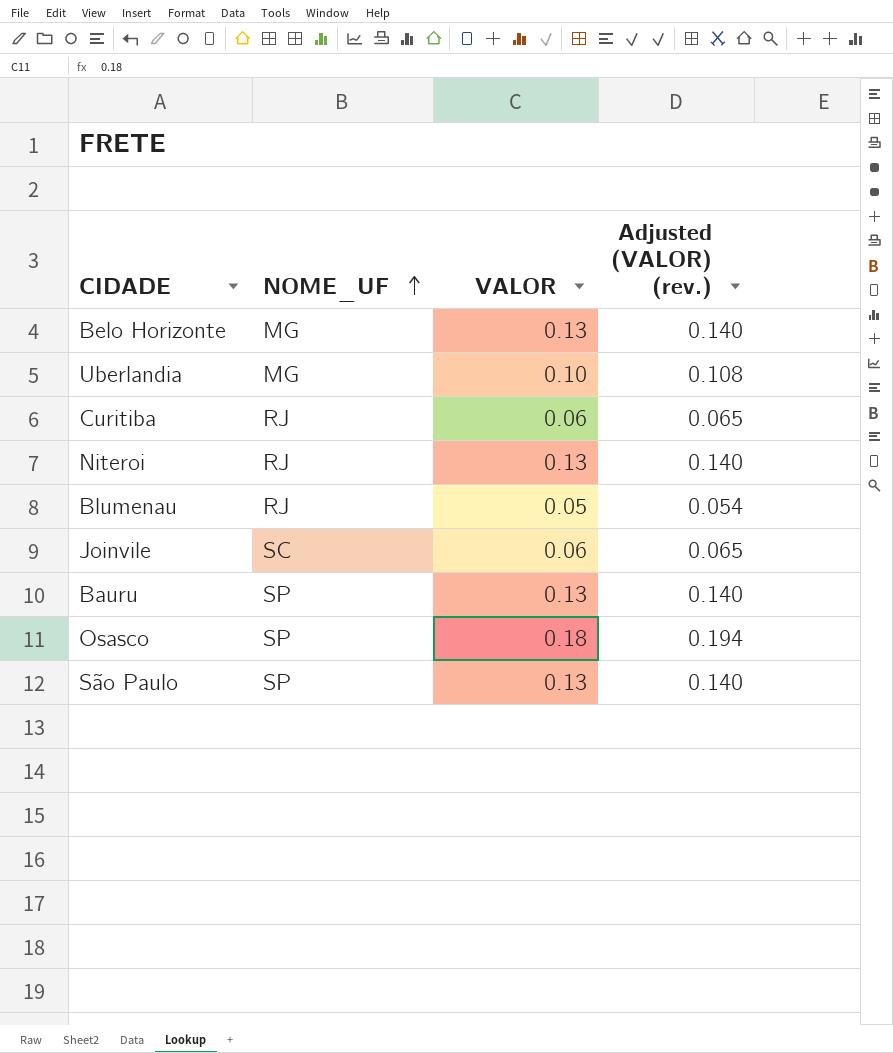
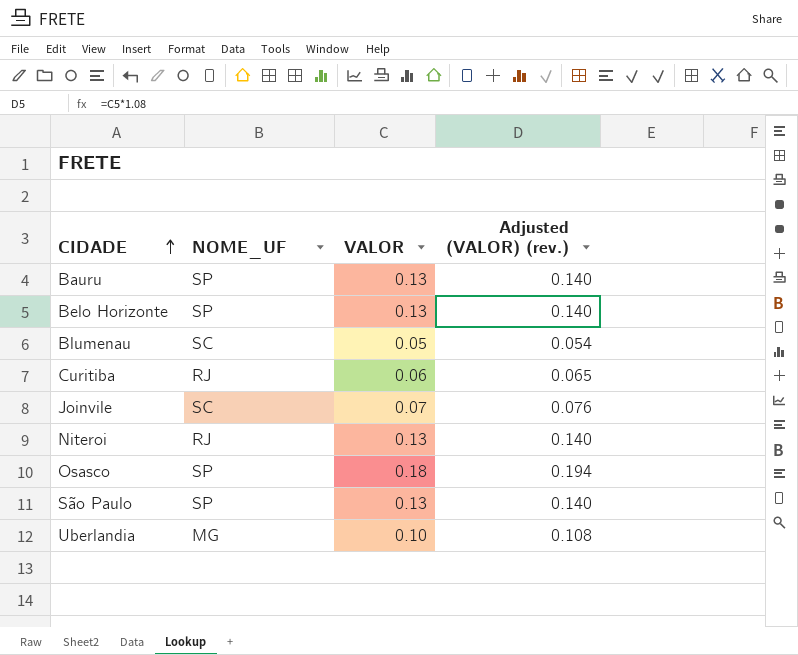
row order: NOME_UF ascending -> CIDADE ascending
Belo Horizonte | NOME_UF: MG -> SP
Blumenau | NOME_UF: RJ -> SC
Joinvile | VALOR: 0.06 -> 0.07
Joinvile | Adjusted (VALOR) (rev.): 0.065 -> 0.076

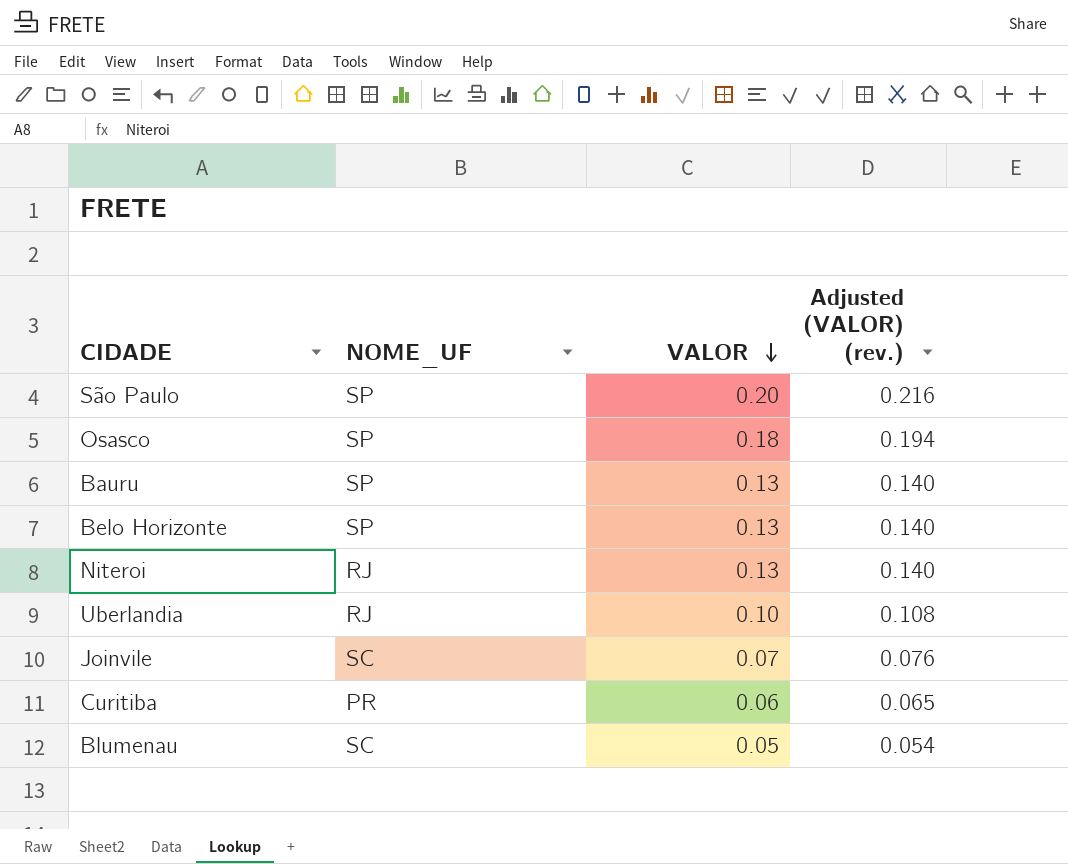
row order: CIDADE ascending -> VALOR descending
São Paulo | VALOR: 0.13 -> 0.20
São Paulo | Adjusted (VALOR) (rev.): 0.140 -> 0.216
Uberlandia | NOME_UF: MG -> RJ
Curitiba | NOME_UF: RJ -> PR

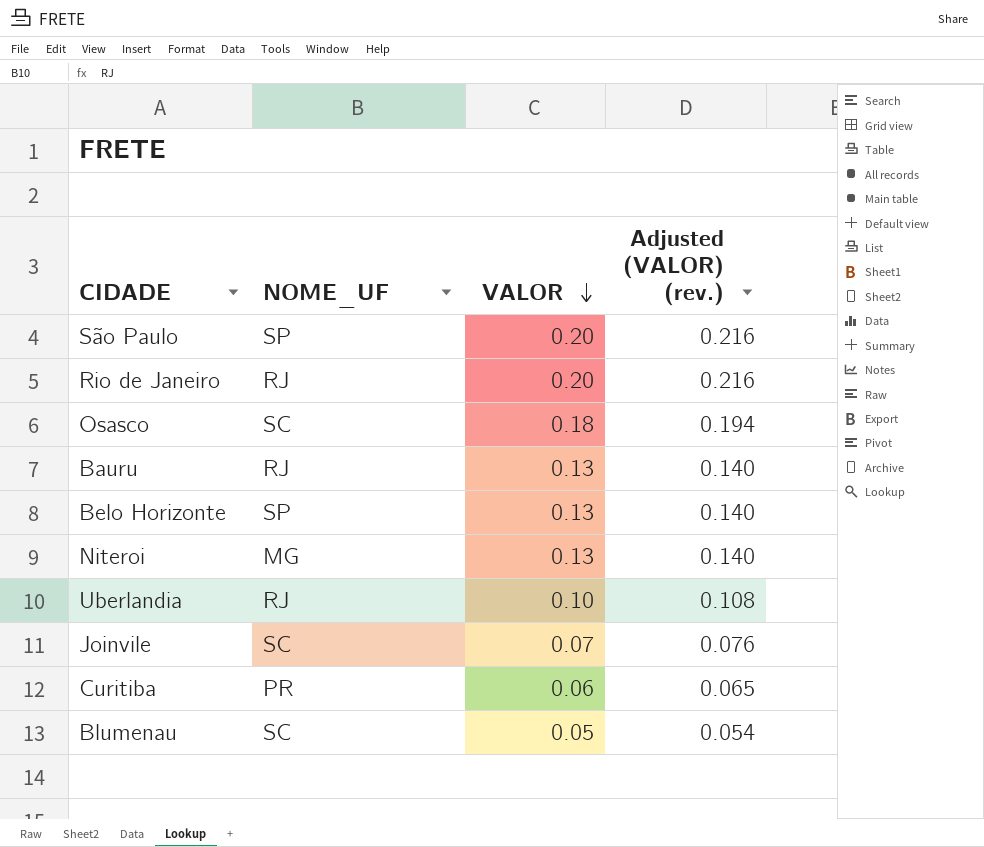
row Rio de Janeiro: none -> RJ | 0.20 | 0.216
Osasco | NOME_UF: SP -> SC
Bauru | NOME_UF: SP -> RJ
Niteroi | NOME_UF: RJ -> MG

